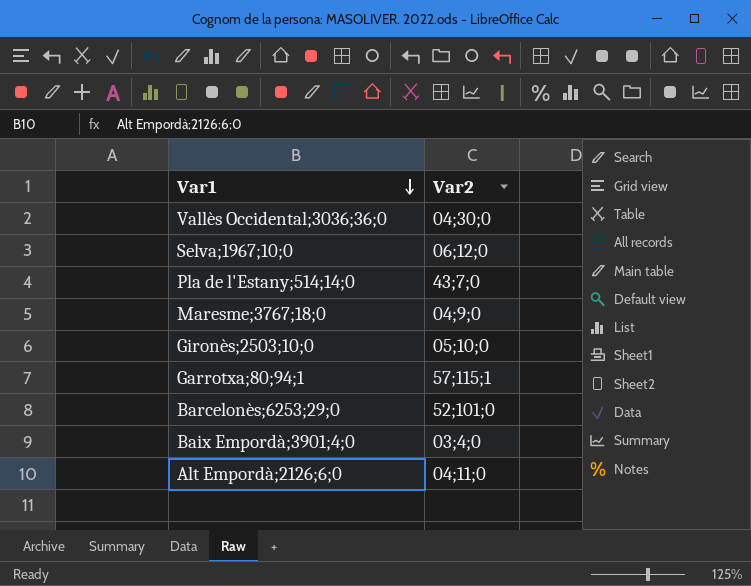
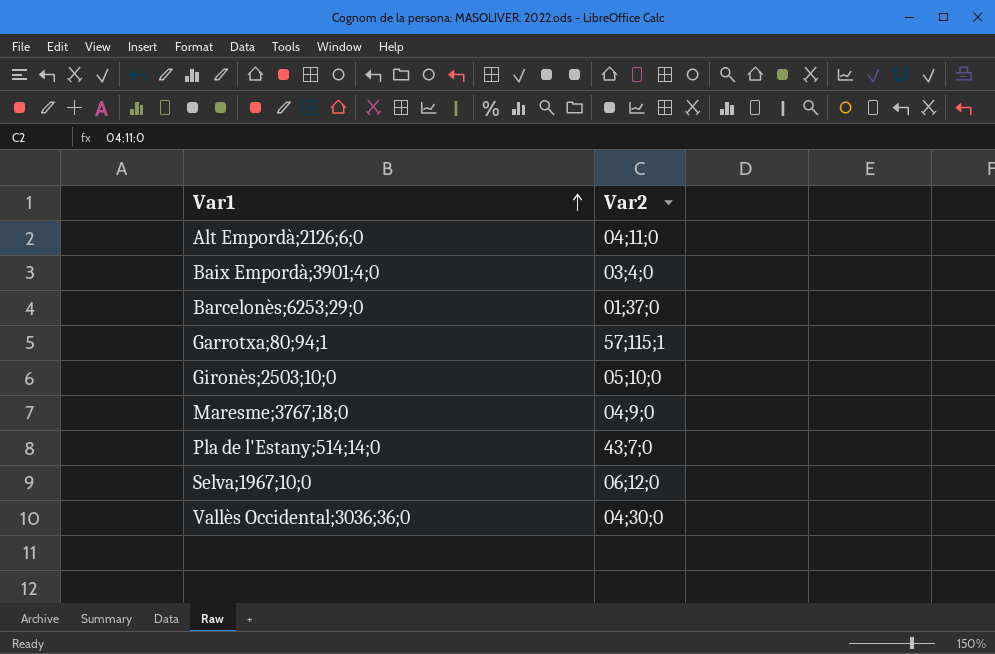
row order: Var1 descending -> Var1 ascending
Barcelonès;6253;29;0 | Var2: 52;101;0 -> 01;37;0

